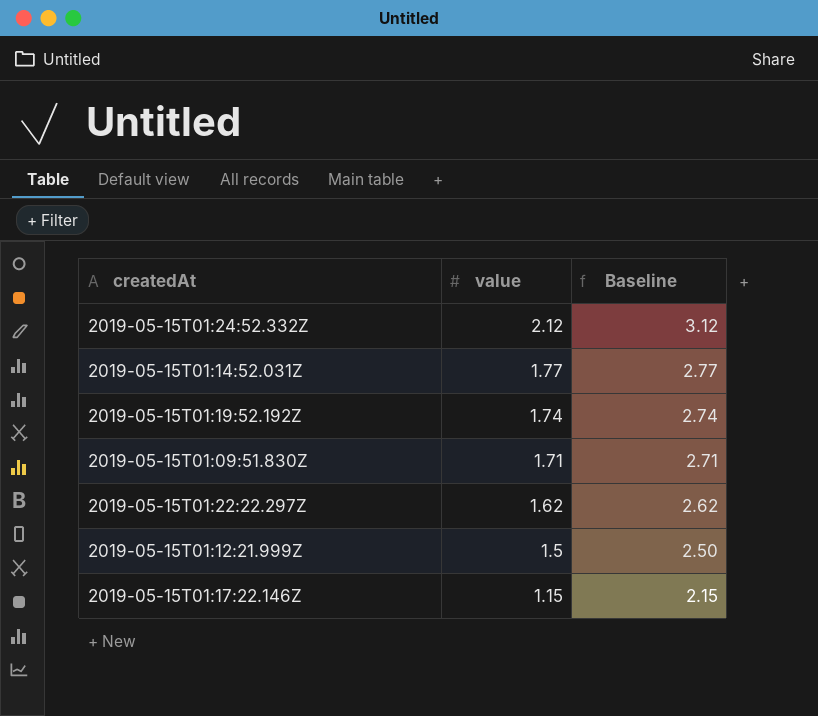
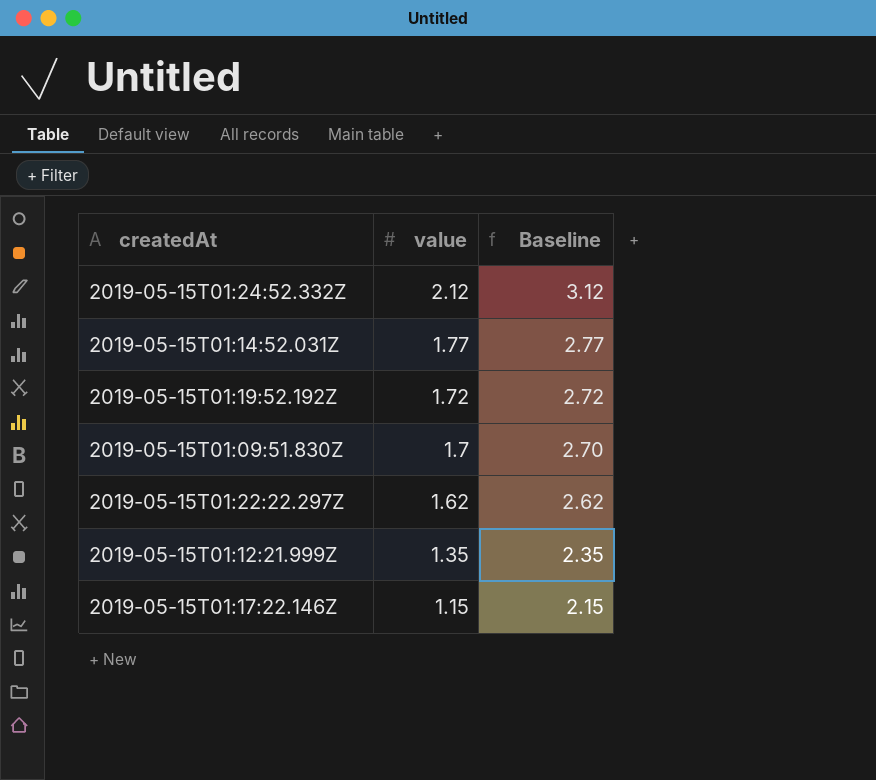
2019-05-15T01:19:52.192Z | value: 1.74 -> 1.72
2019-05-15T01:19:52.192Z | Baseline: 2.74 -> 2.72
2019-05-15T01:09:51.830Z | value: 1.71 -> 1.7
2019-05-15T01:09:51.830Z | Baseline: 2.71 -> 2.70
2019-05-15T01:12:21.999Z | value: 1.5 -> 1.35
2019-05-15T01:12:21.999Z | Baseline: 2.50 -> 2.35

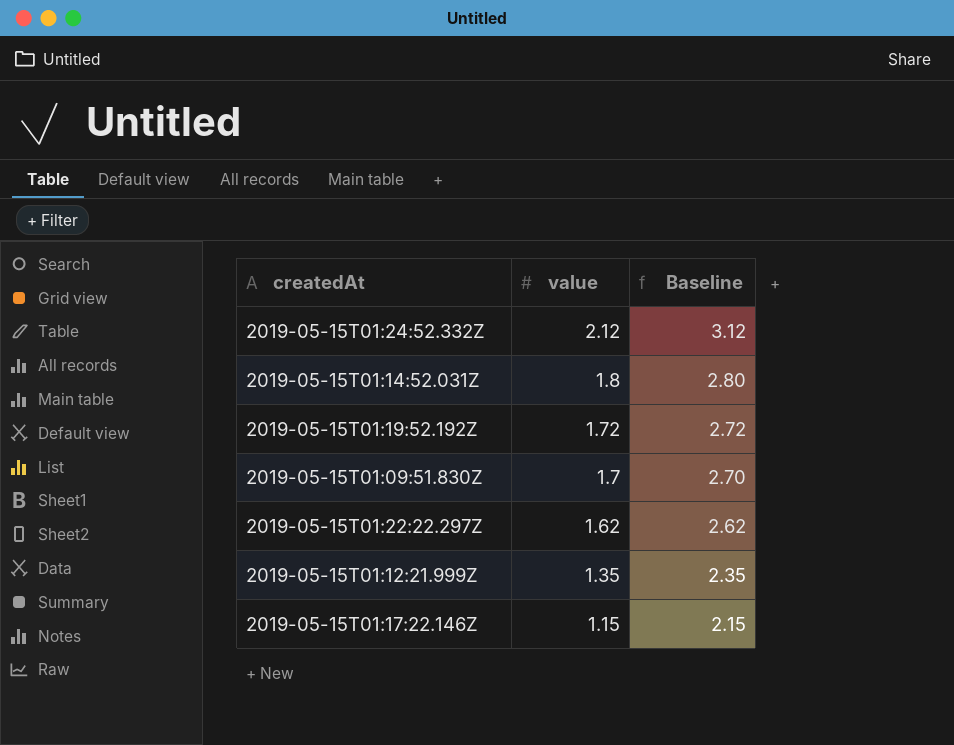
2019-05-15T01:14:52.031Z | value: 1.77 -> 1.8
2019-05-15T01:14:52.031Z | Baseline: 2.77 -> 2.80

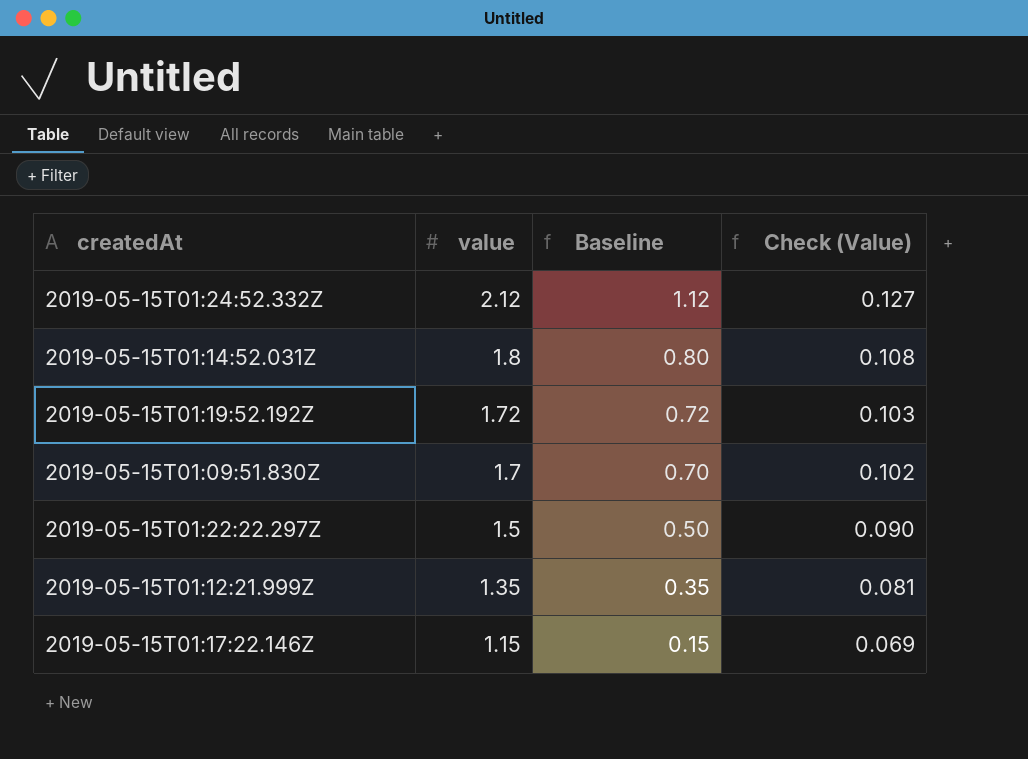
column Baseline | formula: [value] + 1 -> [value] - 1
column Check (Value) | formula: none -> [value] * 0.06
2019-05-15T01:22:22.297Z | value: 1.62 -> 1.5

